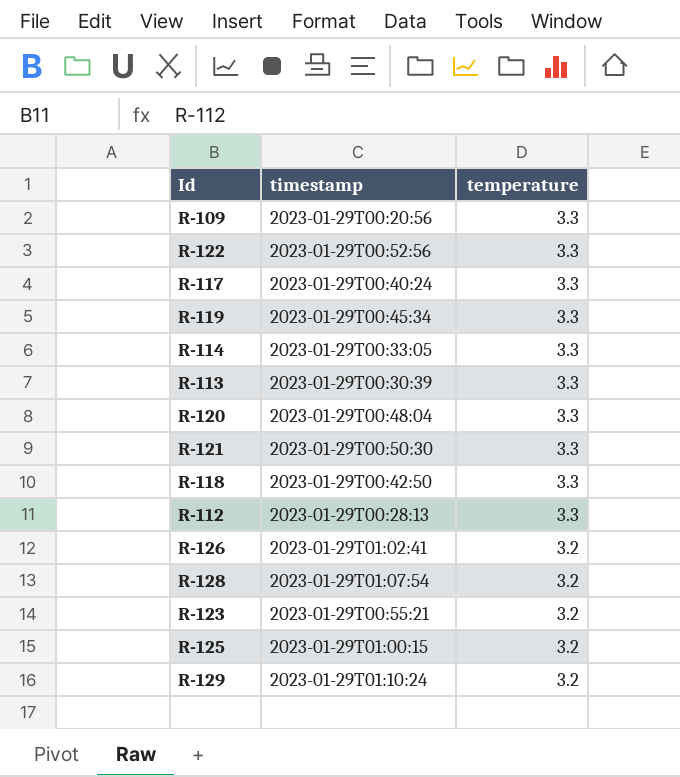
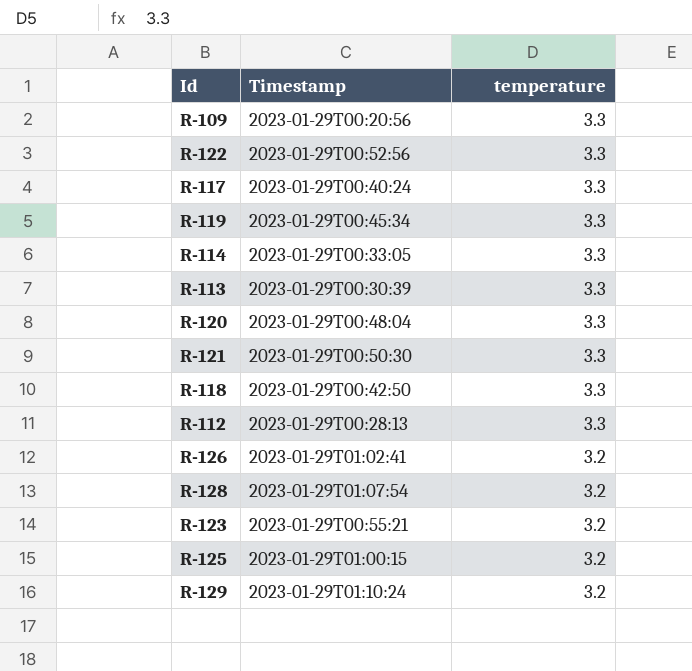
column name: timestamp -> Timestamp

